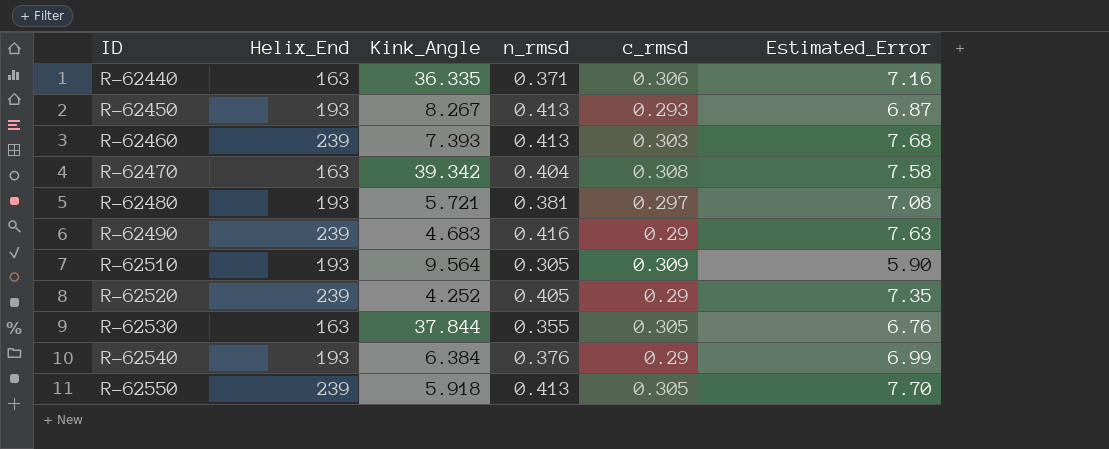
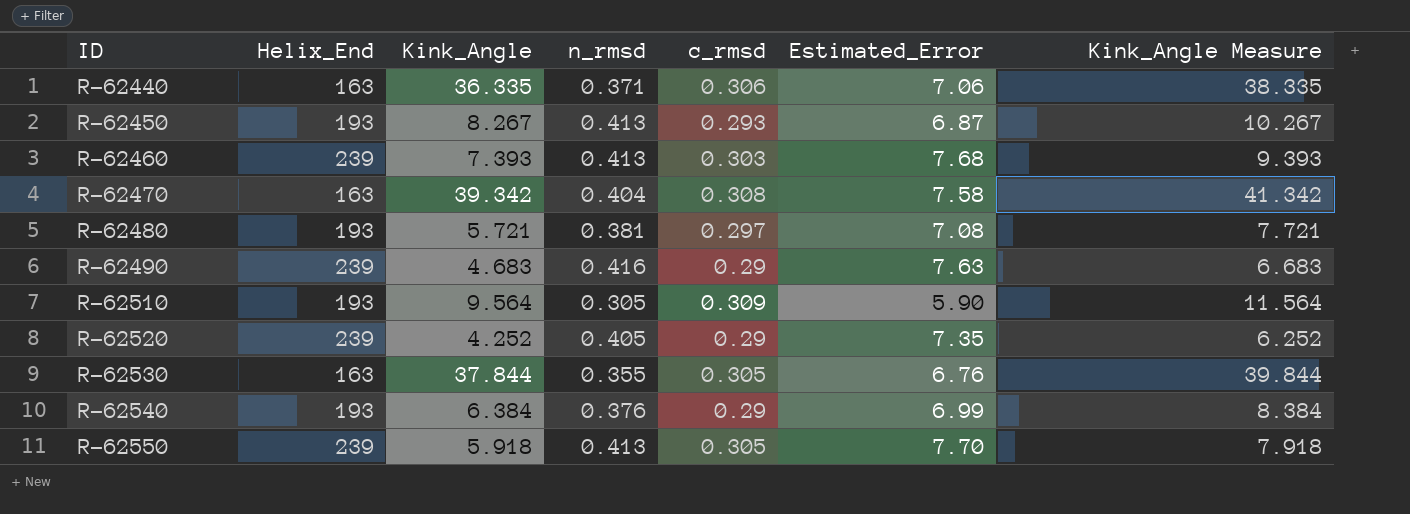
column Kink_Angle Measure | formula: none -> [Kink_Angle] + 2
R-62440 | Estimated_Error: 7.16 -> 7.06

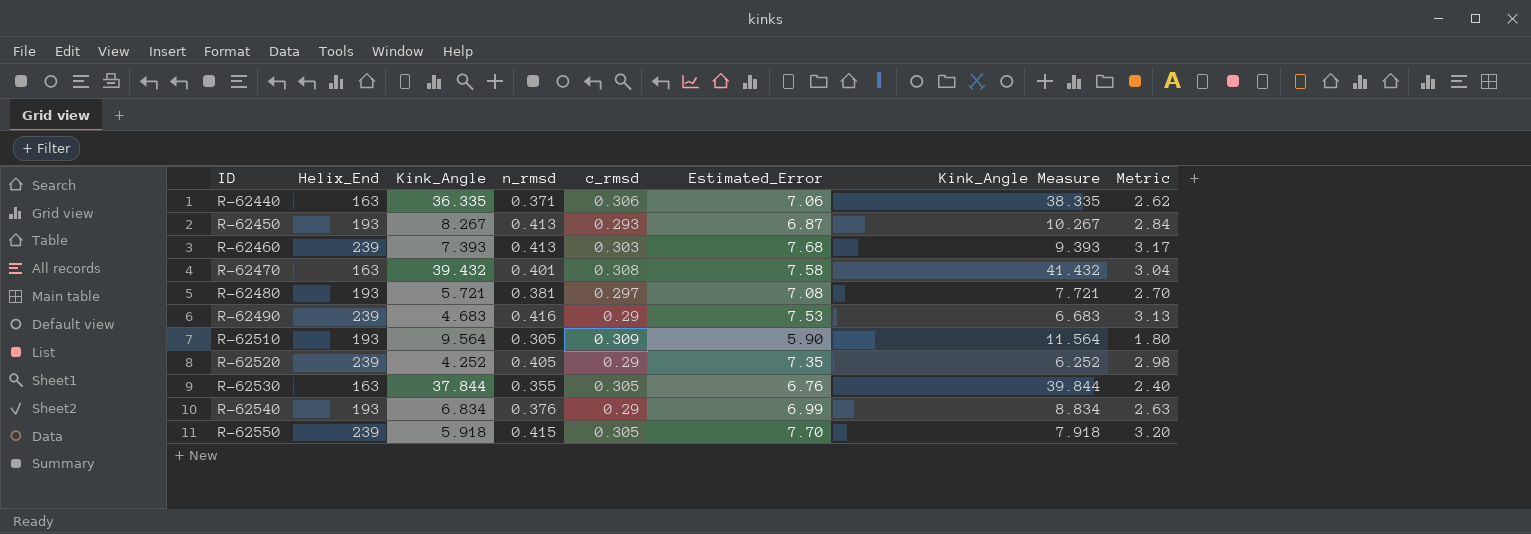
column Metric | formula: none -> [n_rmsd] * [Estimated_Error]
R-62470 | Kink_Angle: 39.342 -> 39.432
R-62470 | n_rmsd: 0.404 -> 0.401
R-62470 | Kink_Angle Measure: 41.342 -> 41.432
R-62490 | Estimated_Error: 7.63 -> 7.53
R-62540 | Kink_Angle: 6.384 -> 6.834
R-62540 | Kink_Angle Measure: 8.384 -> 8.834
R-62550 | n_rmsd: 0.413 -> 0.415

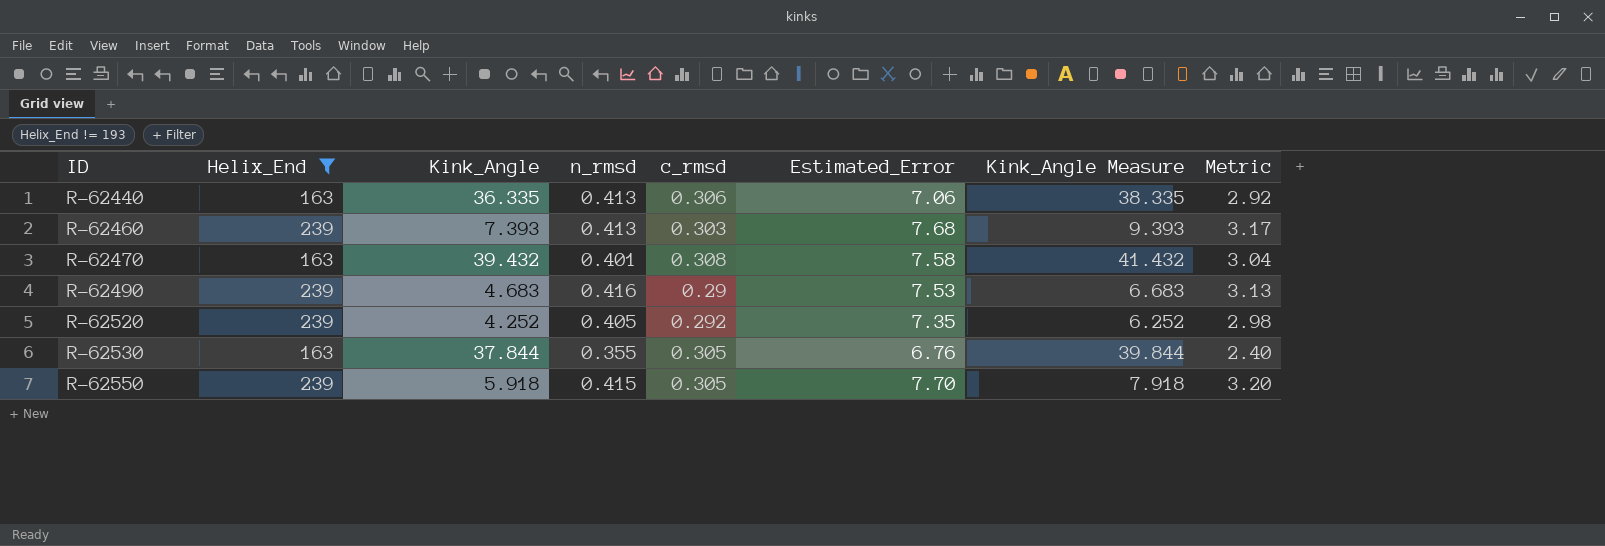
filter: none -> Helix_End != 193
R-62440 | n_rmsd: 0.371 -> 0.413
R-62440 | Metric: 2.62 -> 2.92
R-62520 | c_rmsd: 0.29 -> 0.292

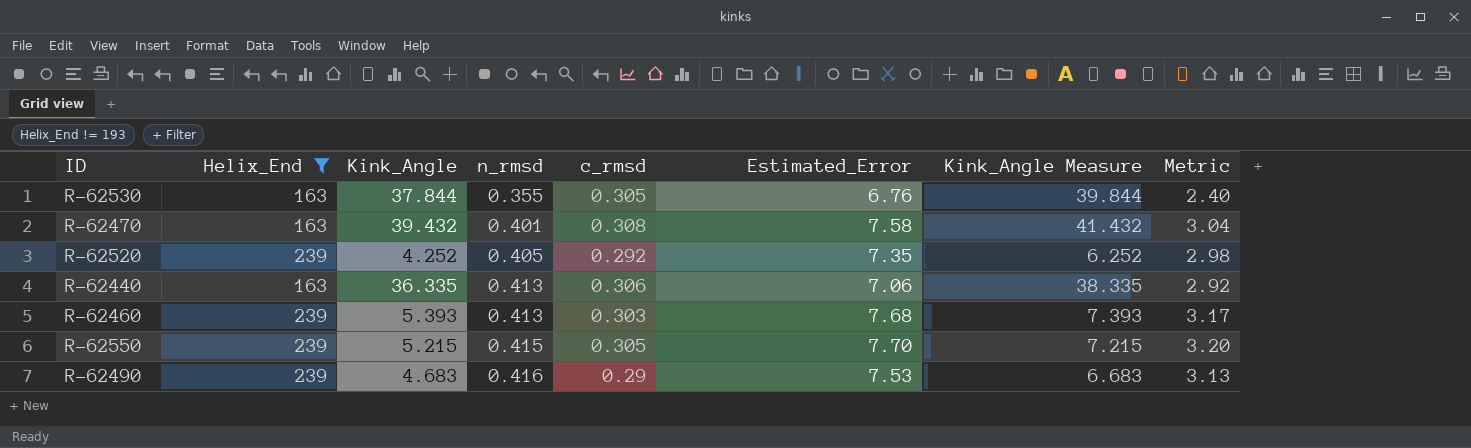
row order: ID ascending -> n_rmsd ascending
R-62460 | Kink_Angle: 7.393 -> 5.393
R-62460 | Kink_Angle Measure: 9.393 -> 7.393
R-62550 | Kink_Angle: 5.918 -> 5.215
R-62550 | Kink_Angle Measure: 7.918 -> 7.215

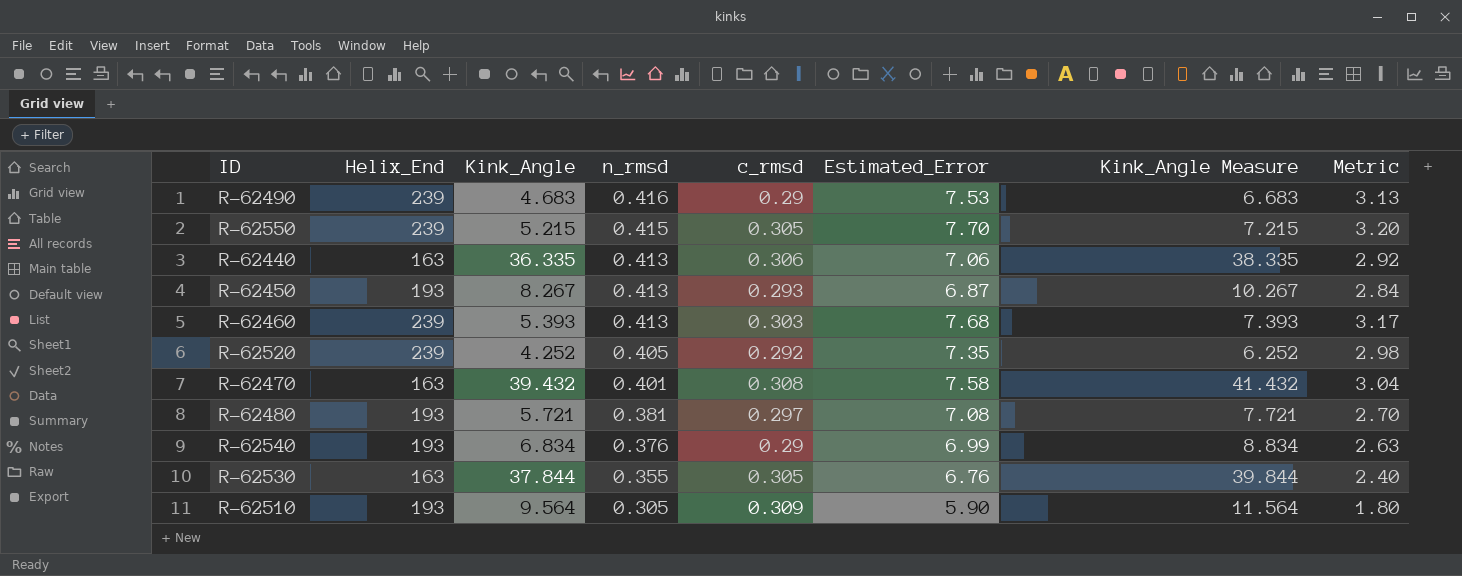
filter: Helix_End != 193 -> none
row order: n_rmsd ascending -> n_rmsd descending

